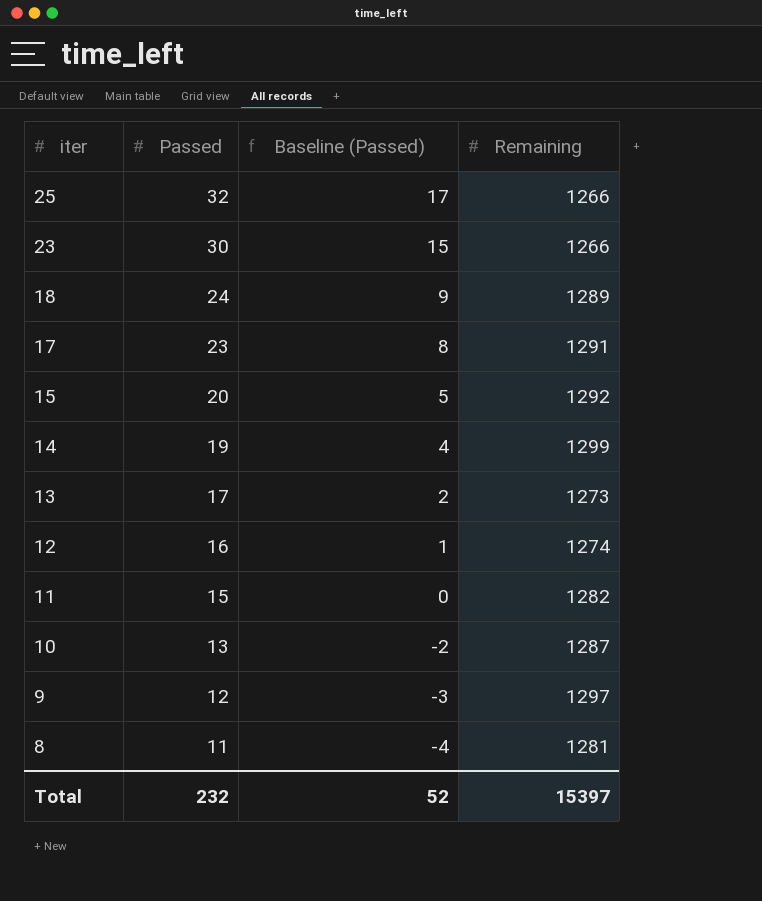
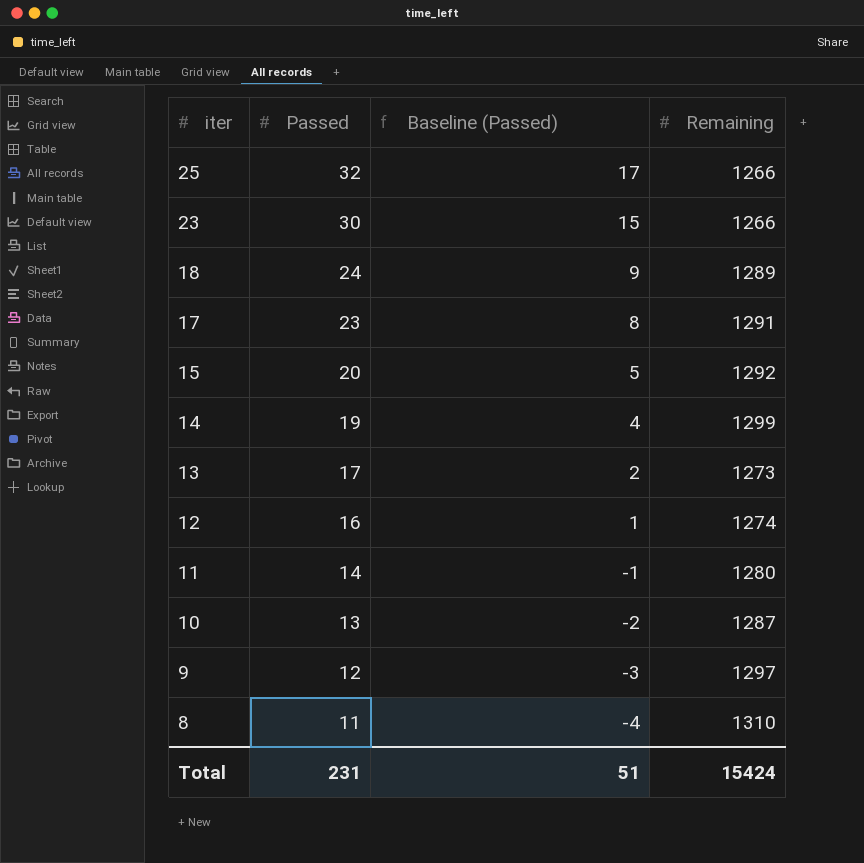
11 | Passed: 15 -> 14
11 | Baseline (Passed): 0 -> -1
11 | Remaining: 1282 -> 1280
8 | Remaining: 1281 -> 1310
Total | Passed: 232 -> 231
Total | Baseline (Passed): 52 -> 51
Total | Remaining: 15397 -> 15424

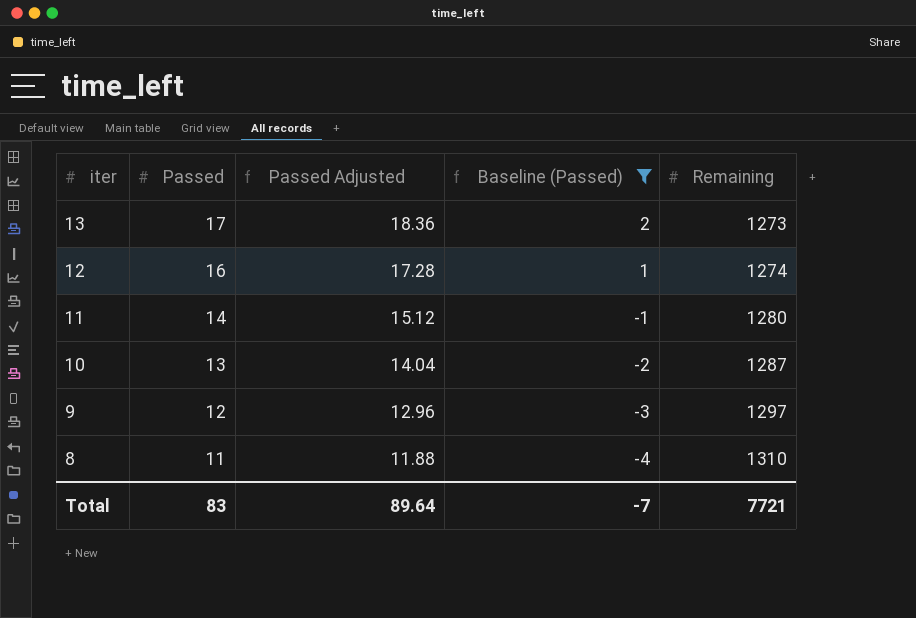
filter: none -> Baseline (Passed) <= 2
column Passed Adjusted | formula: none -> [Passed] * 1.08
Total | Passed: 231 -> 83
Total | Baseline (Passed): 51 -> -7
Total | Remaining: 15424 -> 7721

